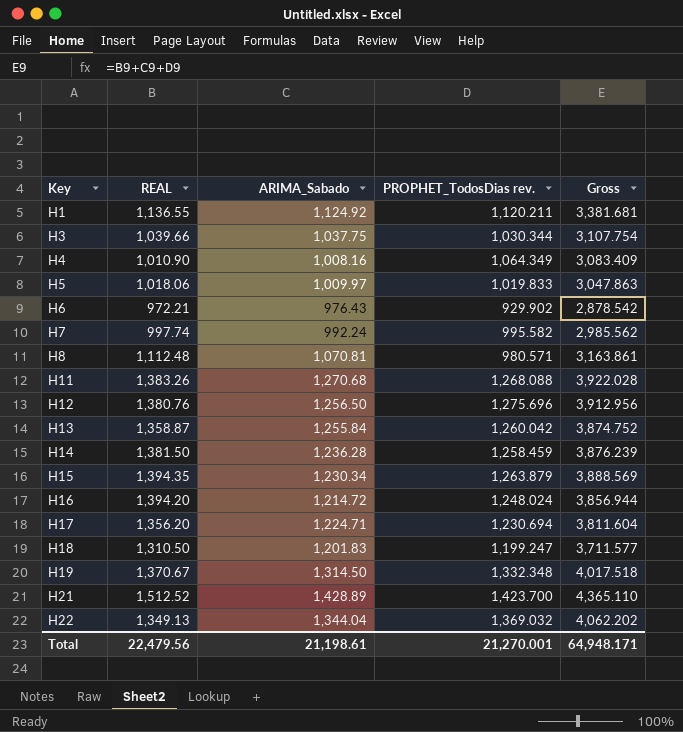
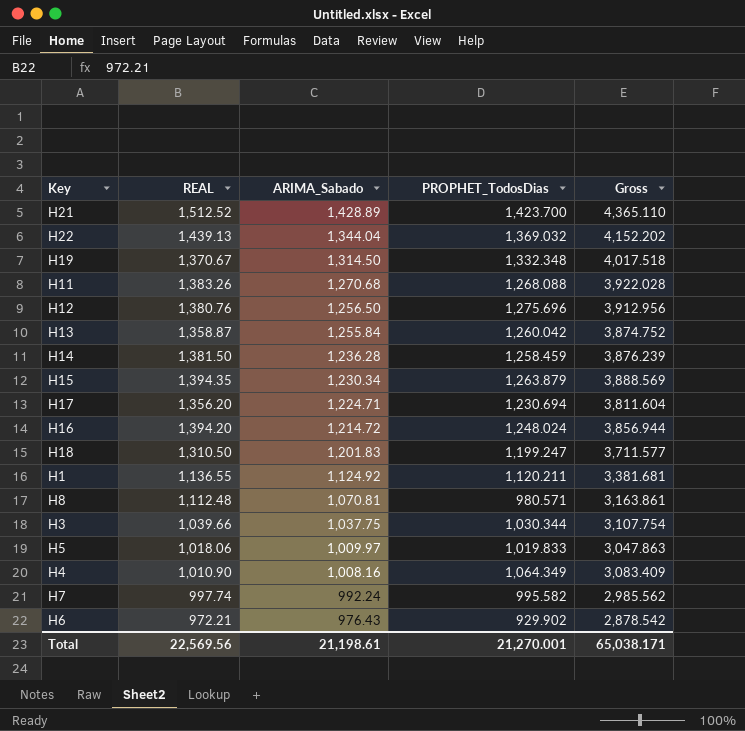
row order: Key ascending -> ARIMA_Sabado descending
column name: PROPHET_TodosDias rev. -> PROPHET_TodosDias
H22 | REAL: 1,349.13 -> 1,439.13
H22 | Gross: 4,062.202 -> 4,152.202
Total | REAL: 22,479.56 -> 22,569.56
Total | Gross: 64,948.171 -> 65,038.171

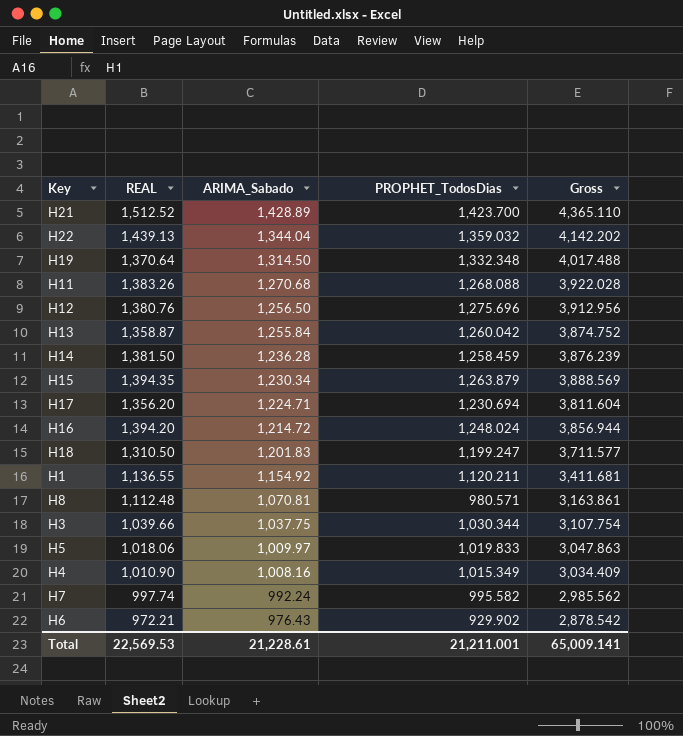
H22 | PROPHET_TodosDias: 1,369.032 -> 1,359.032
H22 | Gross: 4,152.202 -> 4,142.202
H19 | REAL: 1,370.67 -> 1,370.64
H19 | Gross: 4,017.518 -> 4,017.488
H1 | ARIMA_Sabado: 1,124.92 -> 1,154.92
H1 | Gross: 3,381.681 -> 3,411.681
H4 | PROPHET_TodosDias: 1,064.349 -> 1,015.349
H4 | Gross: 3,083.409 -> 3,034.409
Total | REAL: 22,569.56 -> 22,569.53
Total | ARIMA_Sabado: 21,198.61 -> 21,228.61
Total | PROPHET_TodosDias: 21,270.001 -> 21,211.001
Total | Gross: 65,038.171 -> 65,009.141

